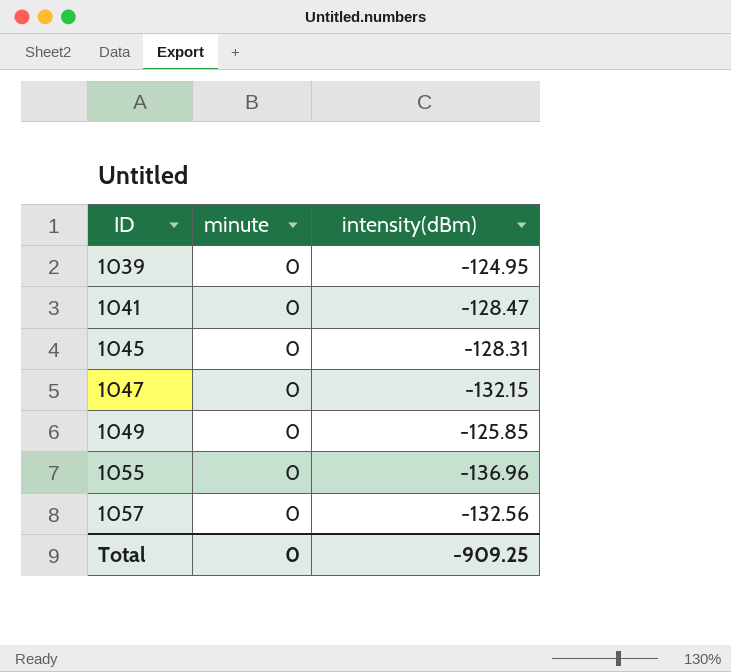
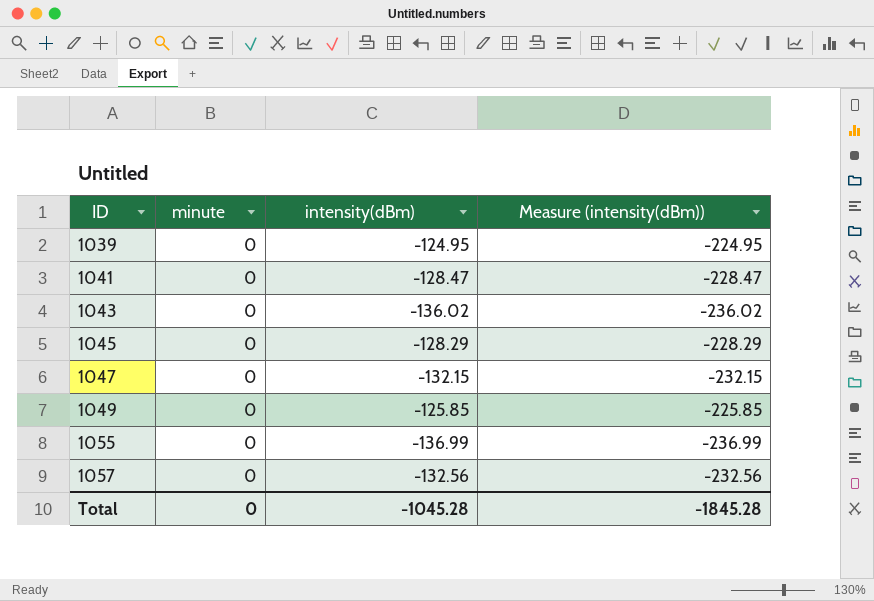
column Measure (intensity(dBm)) | formula: none -> [intensity(dBm)] - 100
row 1043: none -> 0 | -136.02 | -236.02
1045 | intensity(dBm): -128.31 -> -128.29
1055 | intensity(dBm): -136.96 -> -136.99
Total | intensity(dBm): -909.25 -> -1045.28

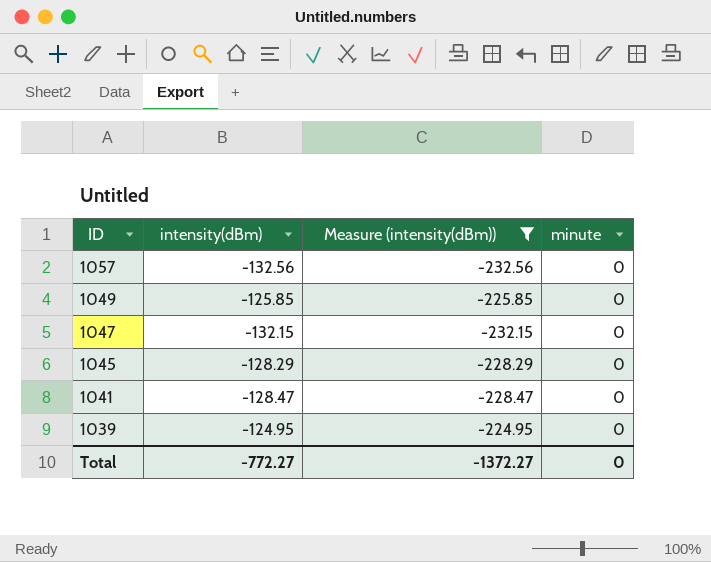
filter: none -> Measure (intensity(dBm)) >= -232.56
row order: ID ascending -> ID descending
column minute | position: 2 -> 4
Total | intensity(dBm): -1045.28 -> -772.27
Total | Measure (intensity(dBm)): -1845.28 -> -1372.27

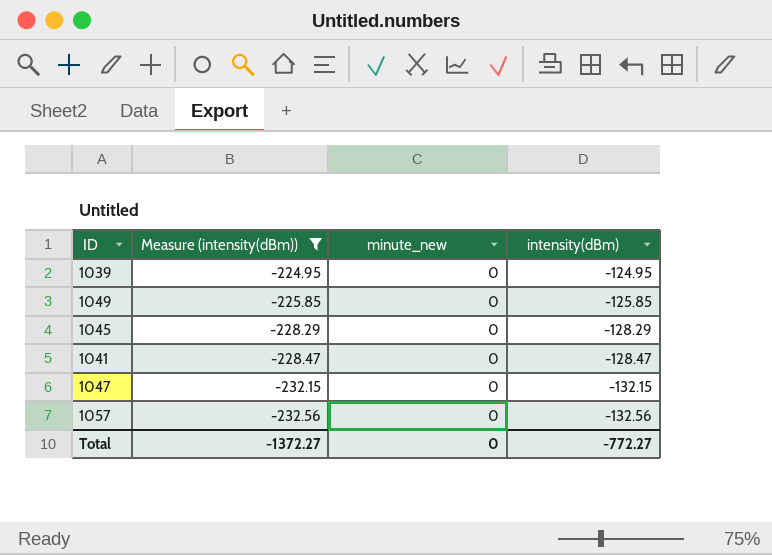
row order: ID descending -> Measure (intensity(dBm)) descending
column name: minute -> minute_new
column intensity(dBm) | position: 2 -> 4

